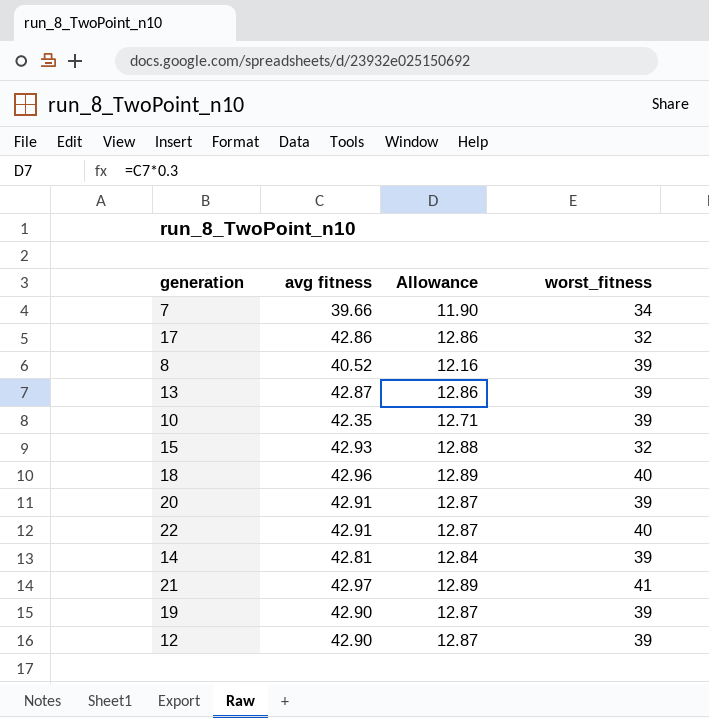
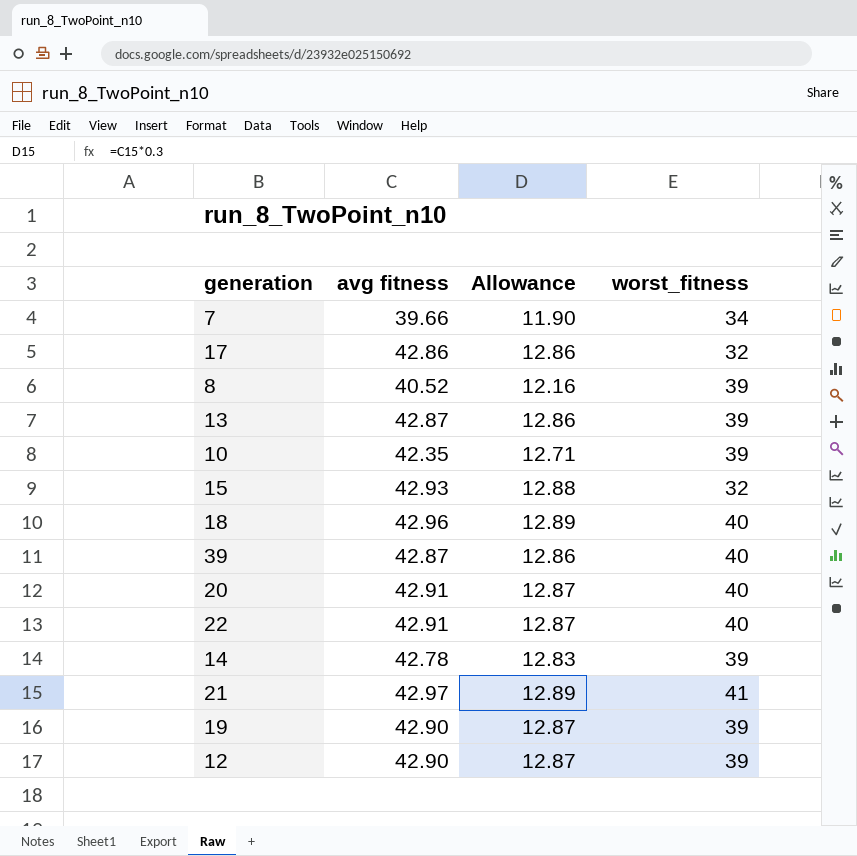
row 39: none -> 42.87 | 12.86 | 40
20 | worst_fitness: 39 -> 40
14 | avg fitness: 42.81 -> 42.78
14 | Allowance: 12.84 -> 12.83

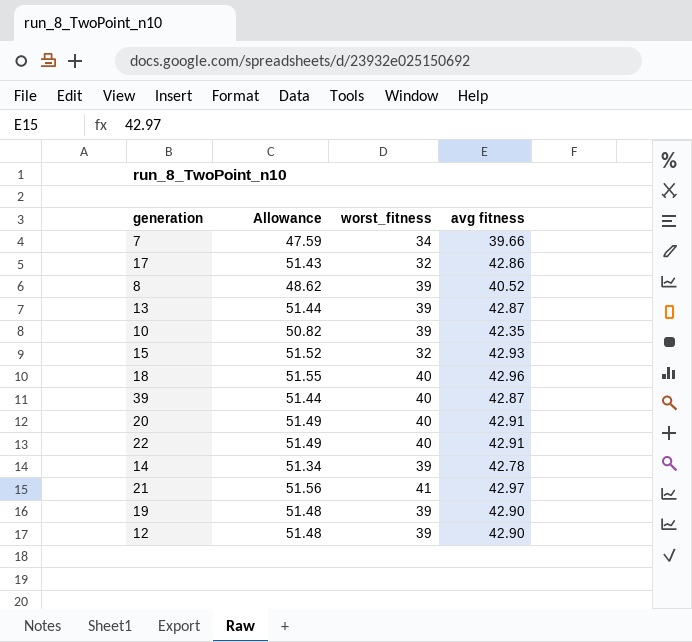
column Allowance | formula: [avg fitness] * 0.3 -> [avg fitness] * 1.2
column avg fitness | position: 2 -> 4

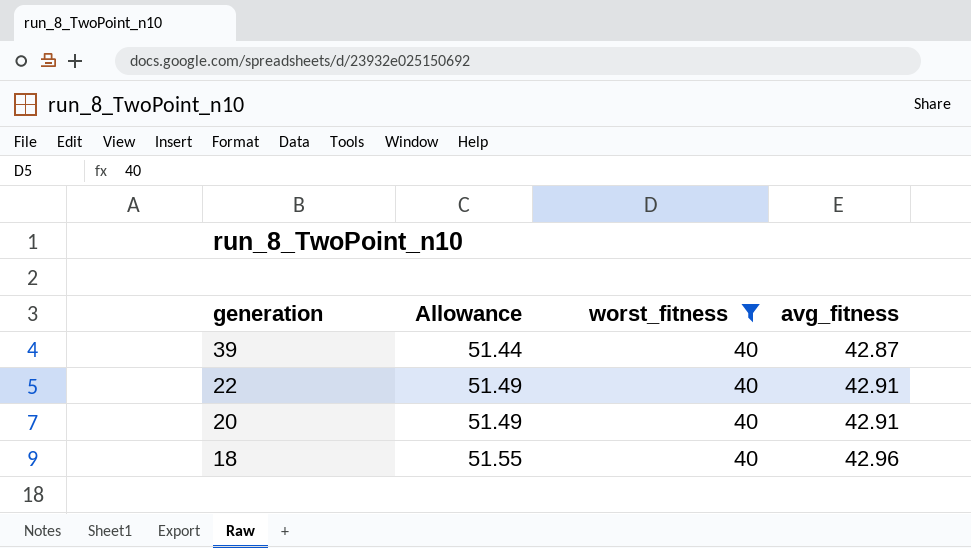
filter: none -> worst_fitness = 40
row order: none -> generation descending
column name: avg fitness -> avg_fitness

